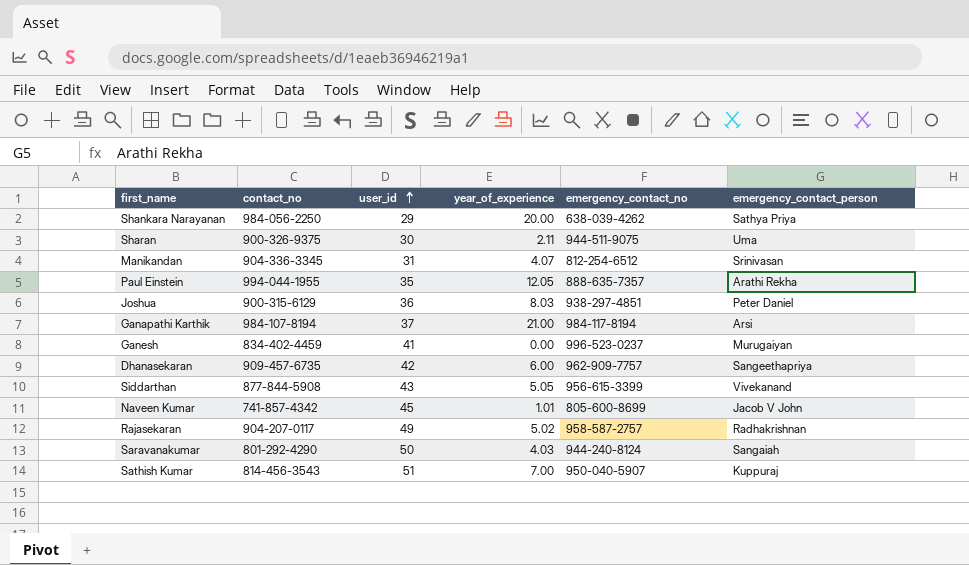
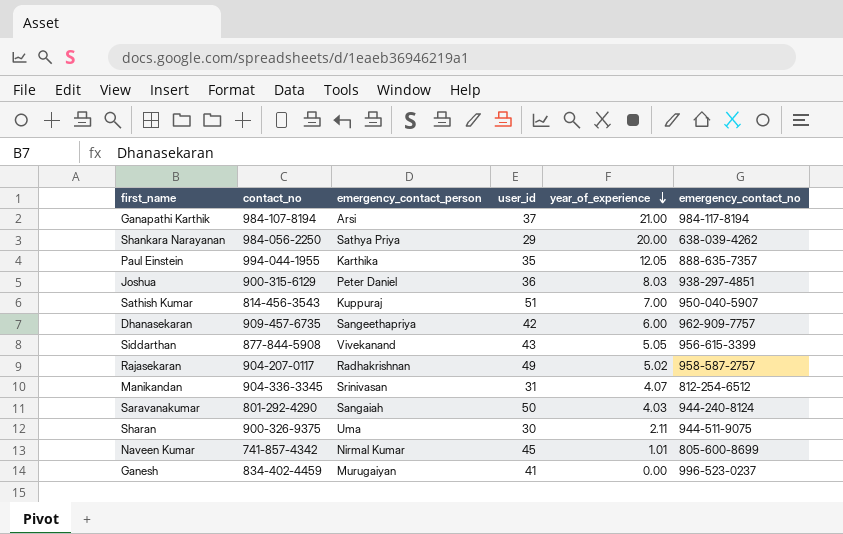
row order: user_id ascending -> year_of_experience descending
column emergency_contact_person | position: 6 -> 3
Paul Einstein | emergency_contact_person: Arathi Rekha -> Karthika
Naveen Kumar | emergency_contact_person: Jacob V John -> Nirmal Kumar

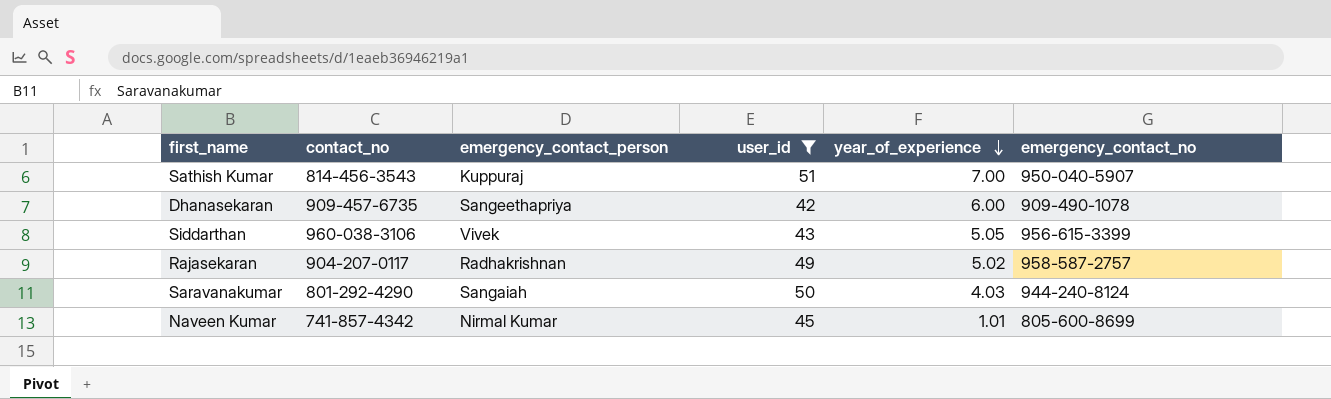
filter: none -> user_id >= 42
Dhanasekaran | emergency_contact_no: 962-909-7757 -> 909-490-1078
Siddarthan | contact_no: 877-844-5908 -> 960-038-3106
Siddarthan | emergency_contact_person: Vivekanand -> Vivek

